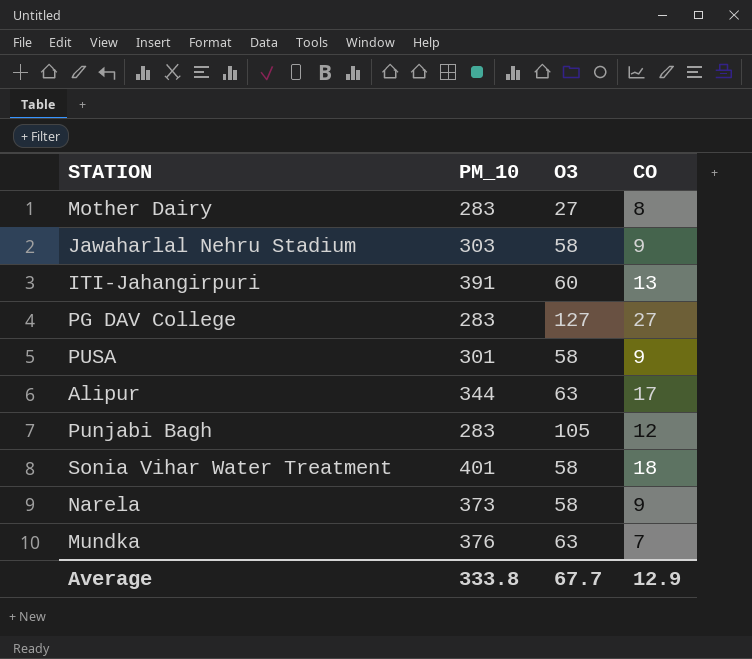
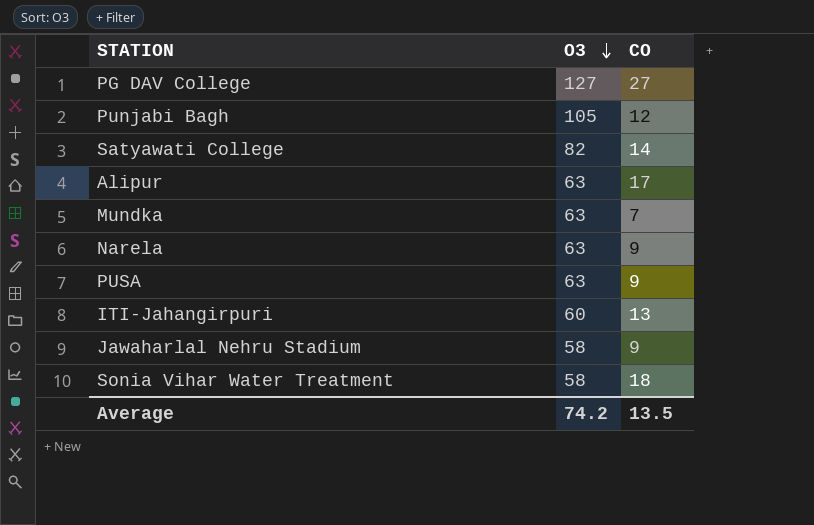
row order: none -> O3 descending
column PM_10 | position: 2 -> none
row Mother Dairy: 283 | 27 | 8 -> none
row Satyawati College: none -> 82 | 14
Narela | O3: 58 -> 63
PUSA | O3: 58 -> 63
Average | O3: 67.7 -> 74.2
Average | CO: 12.9 -> 13.5

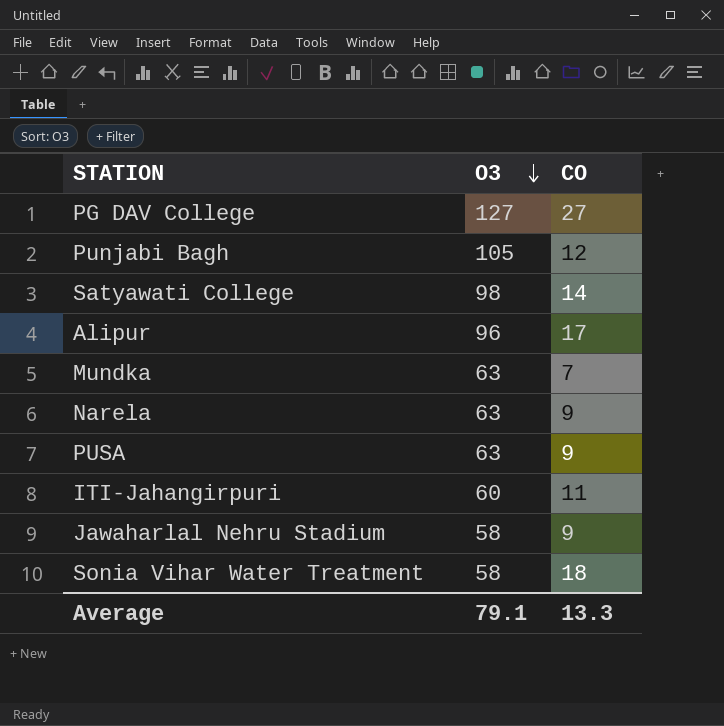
Satyawati College | O3: 82 -> 98
Alipur | O3: 63 -> 96
ITI-Jahangirpuri | CO: 13 -> 11
Average | O3: 74.2 -> 79.1
Average | CO: 13.5 -> 13.3

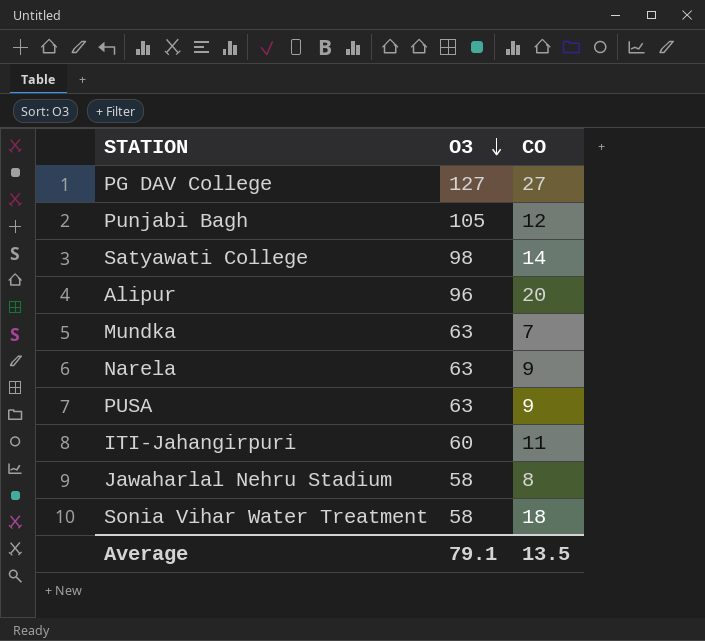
Alipur | CO: 17 -> 20
Jawaharlal Nehru Stadium | CO: 9 -> 8
Average | CO: 13.3 -> 13.5

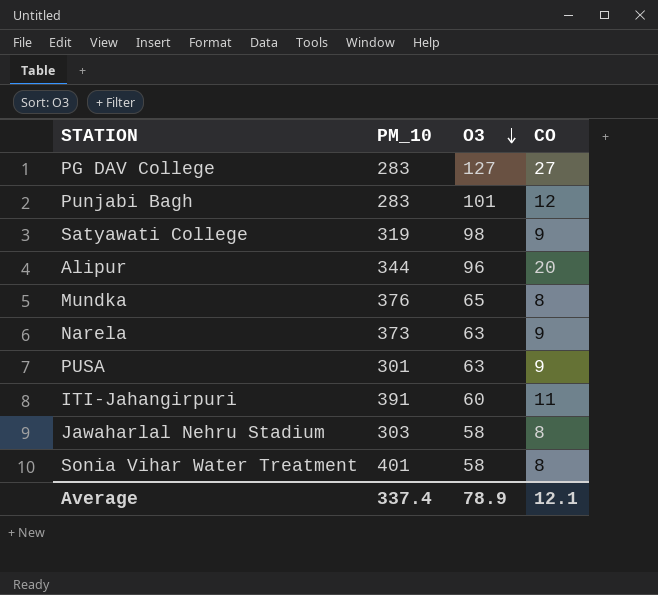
column PM_10 | position: none -> 2
Punjabi Bagh | O3: 105 -> 101
Satyawati College | CO: 14 -> 9
Mundka | O3: 63 -> 65
Mundka | CO: 7 -> 8
Sonia Vihar Water Treatment | CO: 18 -> 8
Average | O3: 79.1 -> 78.9
Average | CO: 13.5 -> 12.1

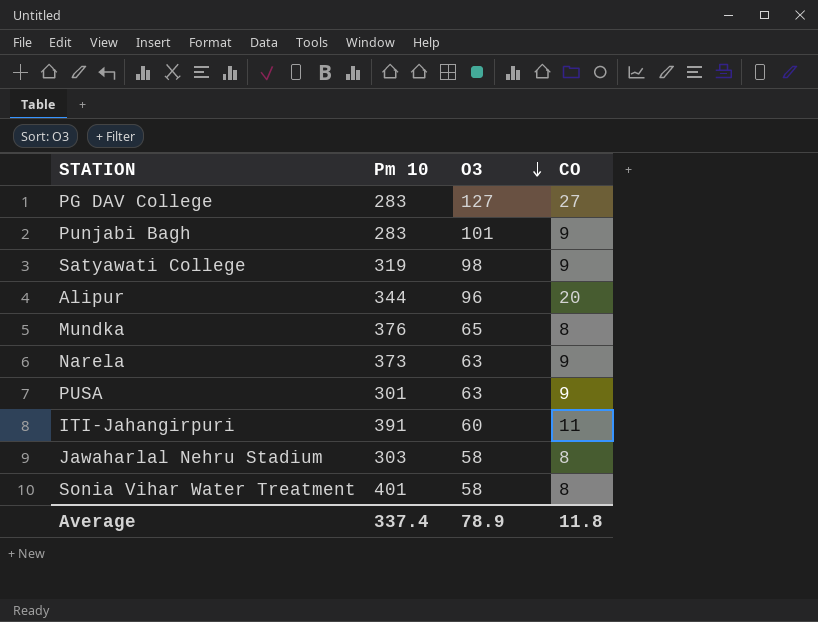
column name: PM_10 -> Pm 10
Punjabi Bagh | CO: 12 -> 9
Average | CO: 12.1 -> 11.8

